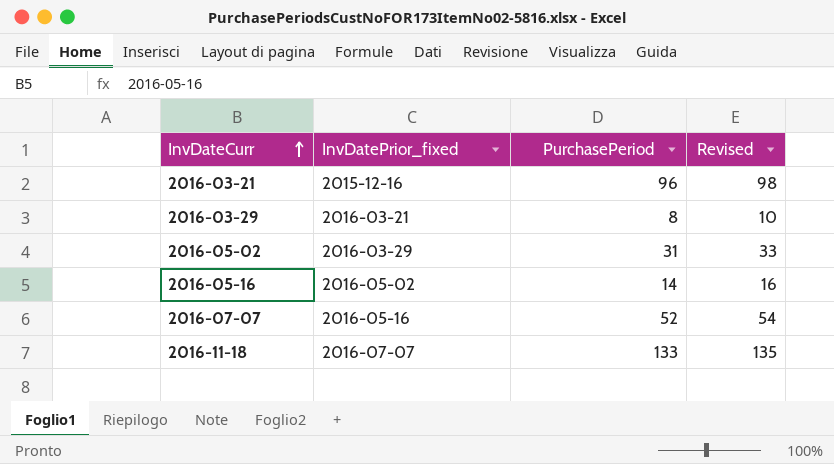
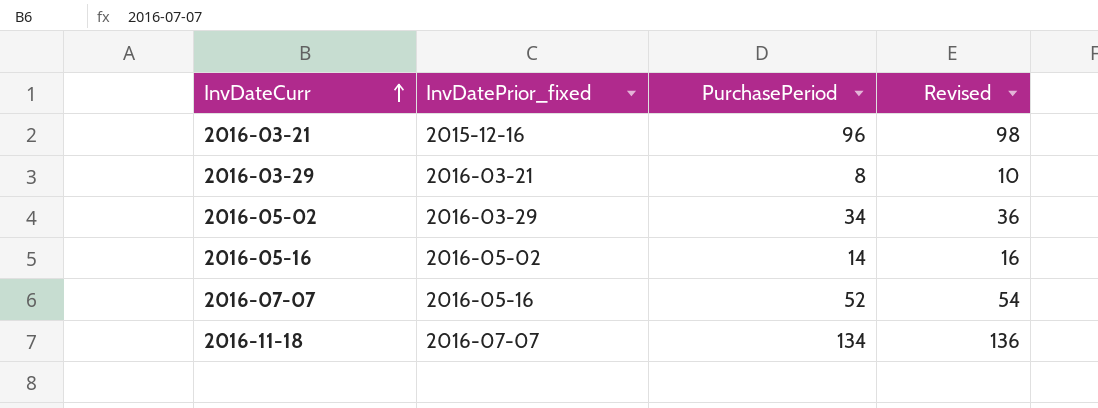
2016-05-02 | PurchasePeriod: 31 -> 34
2016-05-02 | Revised: 33 -> 36
2016-11-18 | PurchasePeriod: 133 -> 134
2016-11-18 | Revised: 135 -> 136

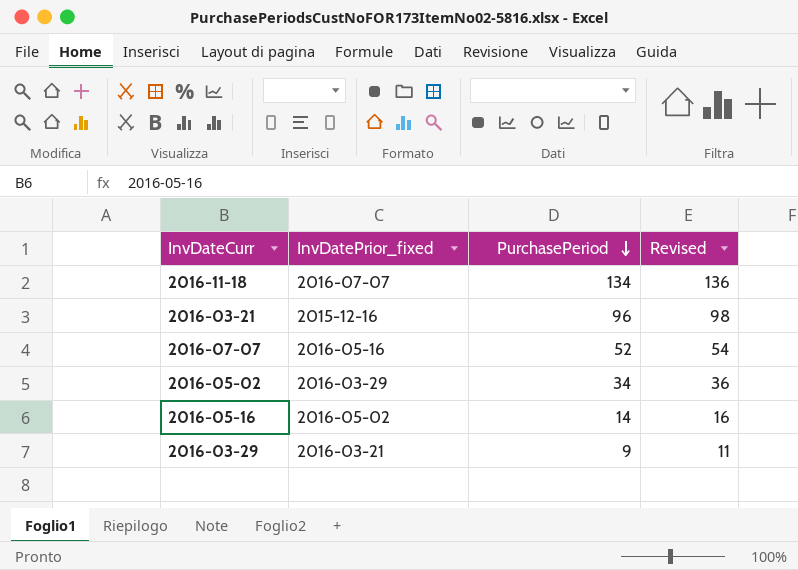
row order: InvDateCurr ascending -> PurchasePeriod descending
2016-03-29 | PurchasePeriod: 8 -> 9
2016-03-29 | Revised: 10 -> 11

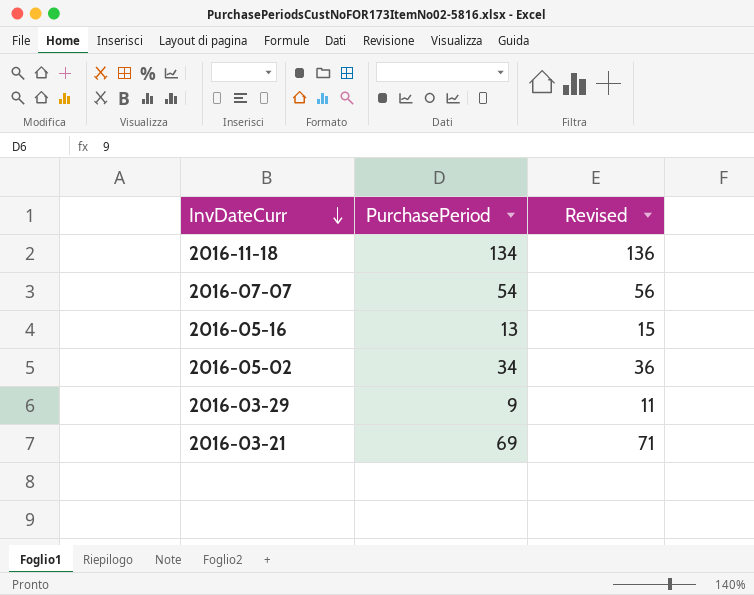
row order: PurchasePeriod descending -> InvDateCurr descending
column InvDatePrior_fixed | position: 2 -> none
2016-07-07 | PurchasePeriod: 52 -> 54
2016-07-07 | Revised: 54 -> 56
2016-05-16 | PurchasePeriod: 14 -> 13
2016-05-16 | Revised: 16 -> 15
2016-03-21 | PurchasePeriod: 96 -> 69
2016-03-21 | Revised: 98 -> 71

